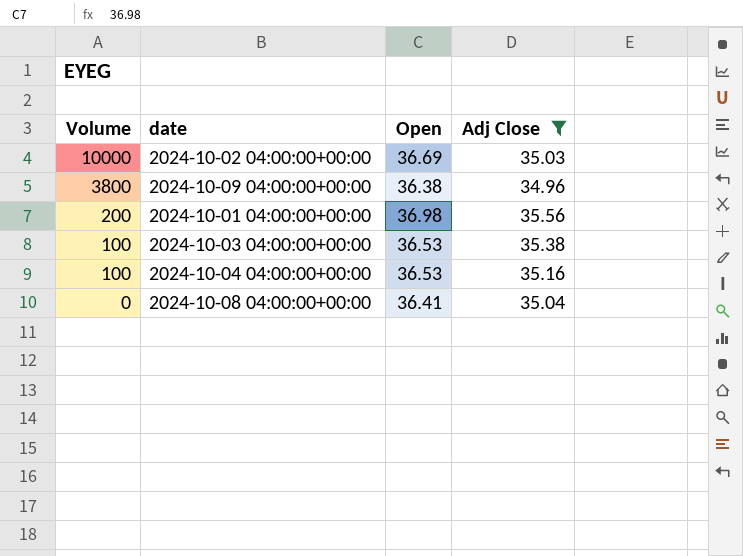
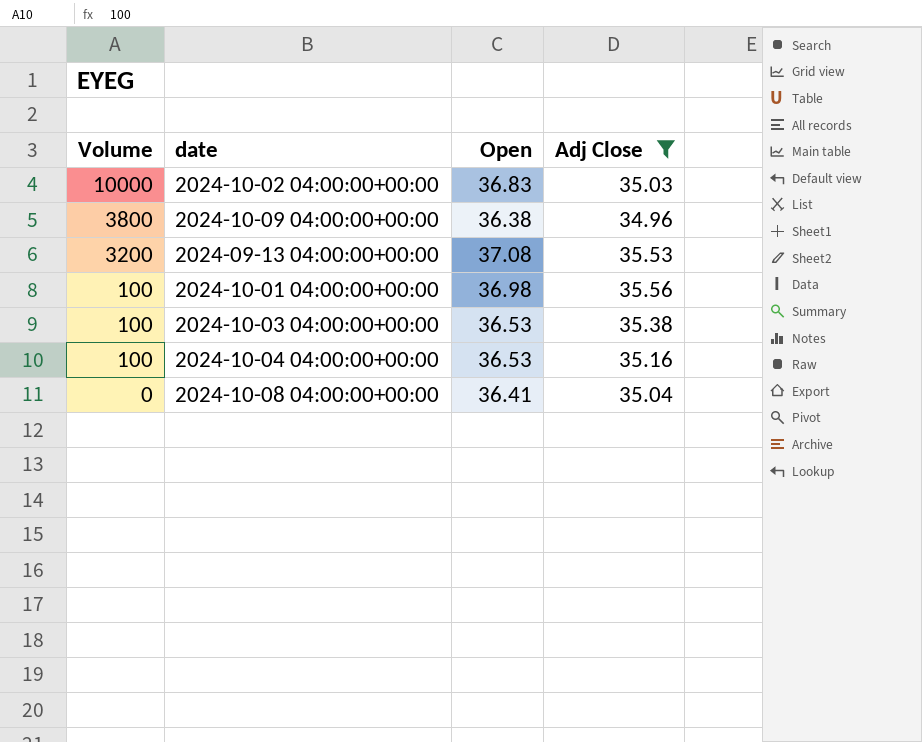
2024-10-02 04:00:00+00:00 | Open: 36.69 -> 36.83
row 2024-09-13 04:00:00+00:00: none -> 3200 | 37.08 | 35.53
2024-10-01 04:00:00+00:00 | Volume: 200 -> 100

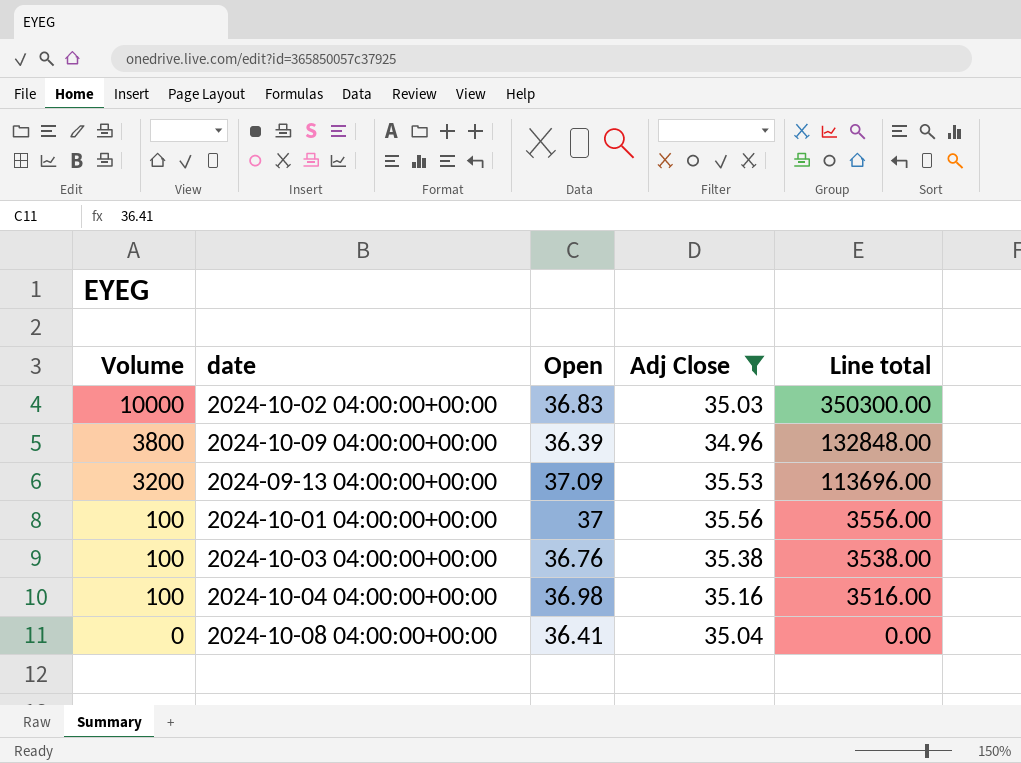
column Line total | formula: none -> [Volume] * [Adj Close]
2024-10-09 04:00:00+00:00 | Open: 36.38 -> 36.39
2024-09-13 04:00:00+00:00 | Open: 37.08 -> 37.09
2024-10-01 04:00:00+00:00 | Open: 36.98 -> 37
2024-10-03 04:00:00+00:00 | Open: 36.53 -> 36.76
2024-10-04 04:00:00+00:00 | Open: 36.53 -> 36.98

